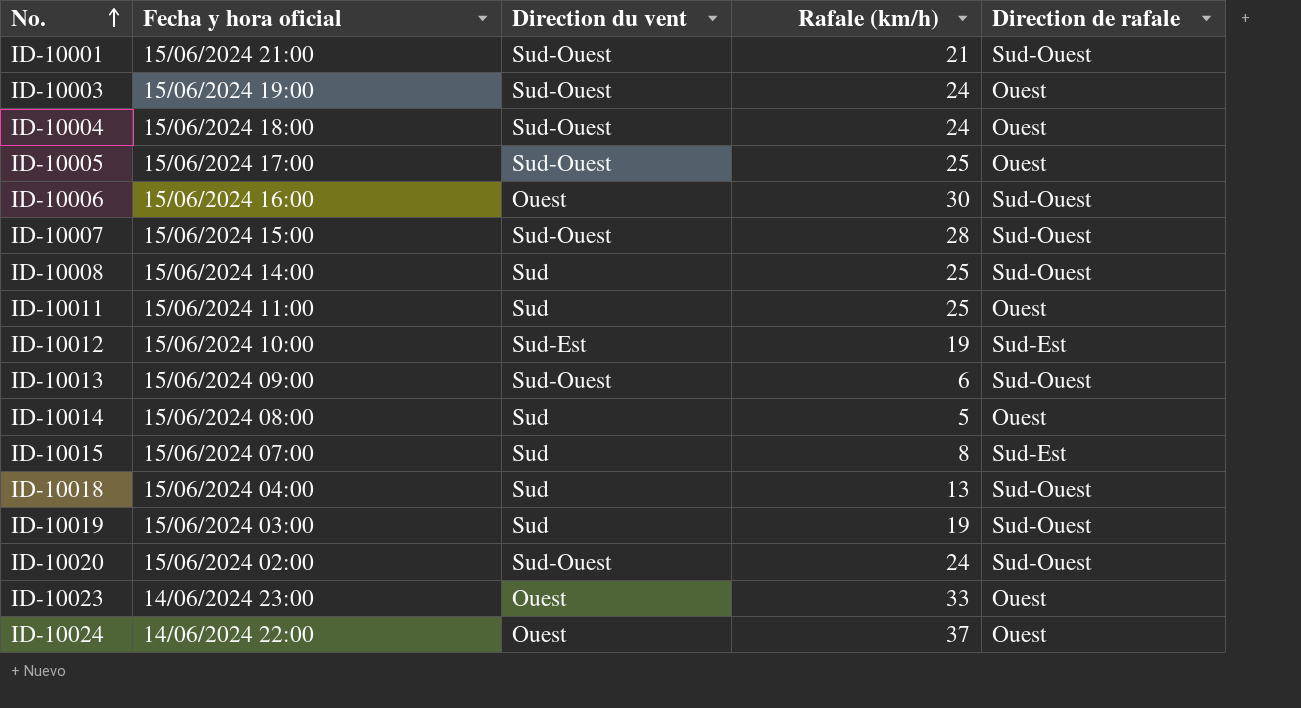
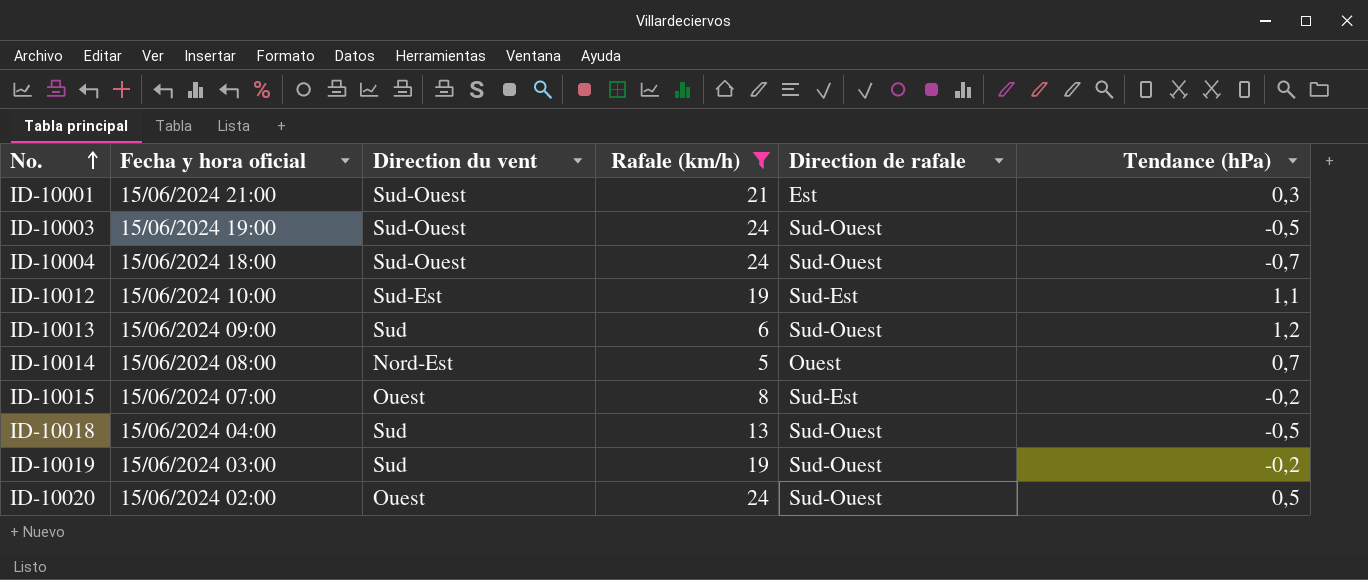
filter: none -> Rafale (km/h) <= 24
column Tendance (hPa) | position: none -> 6
ID-10001 | Direction de rafale: Sud-Ouest -> Est
ID-10003 | Direction de rafale: Ouest -> Sud-Ouest
ID-10004 | Direction de rafale: Ouest -> Sud-Ouest
ID-10013 | Direction du vent: Sud-Ouest -> Sud
ID-10014 | Direction du vent: Sud -> Nord-Est
ID-10015 | Direction du vent: Sud -> Ouest
ID-10020 | Direction du vent: Sud-Ouest -> Ouest

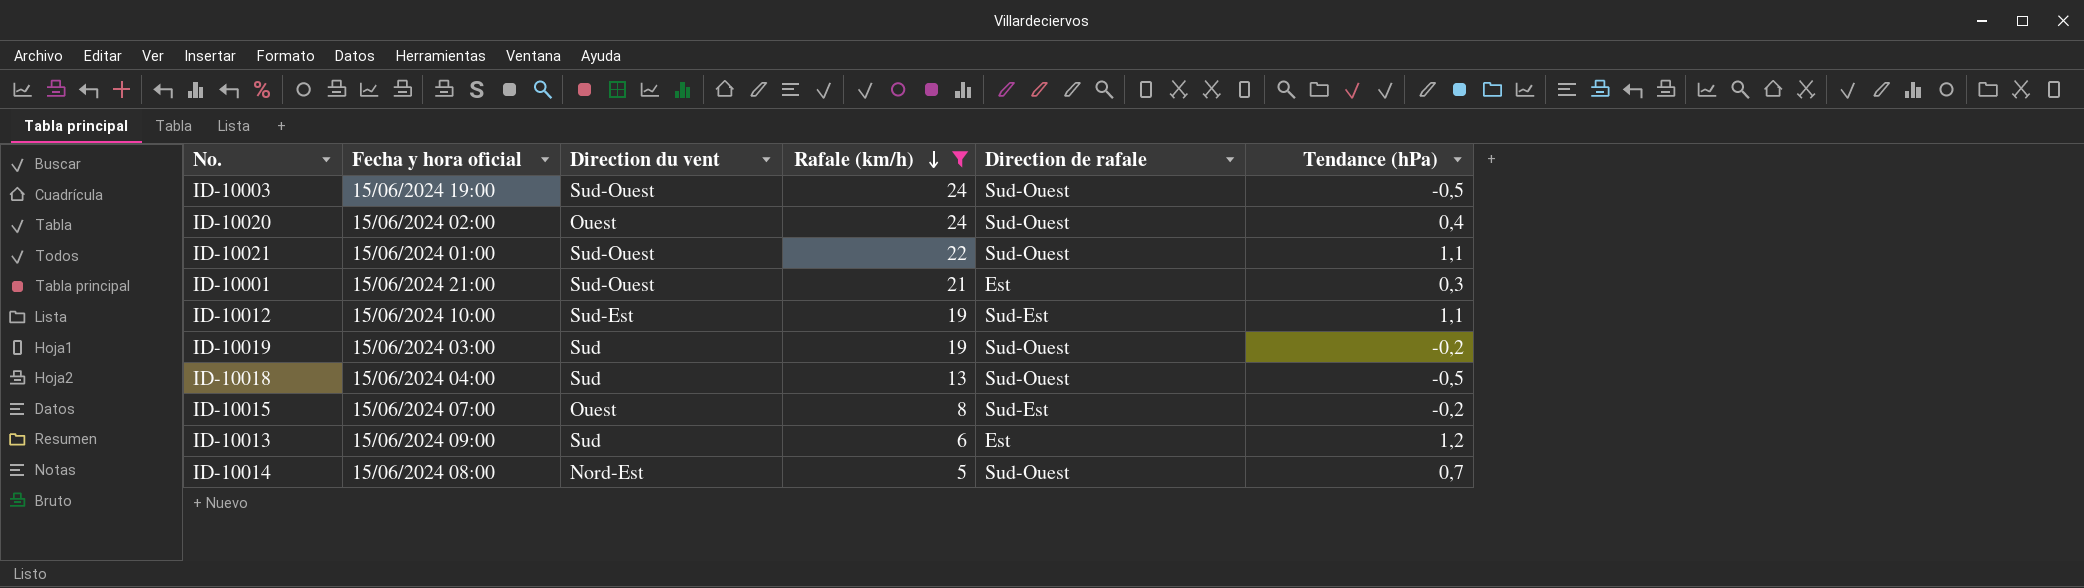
row order: No. ascending -> Rafale (km/h) descending
row ID-10004: 15/06/2024 18:00 | Sud-Ouest | 24 | Sud-Ouest | -0,7 -> none
ID-10020 | Tendance (hPa): 0,5 -> 0,4
row ID-10021: none -> 15/06/2024 01:00 | Sud-Ouest | 22 | Sud-Ouest | 1,1
ID-10013 | Direction de rafale: Sud-Ouest -> Est
ID-10014 | Direction de rafale: Ouest -> Sud-Ouest

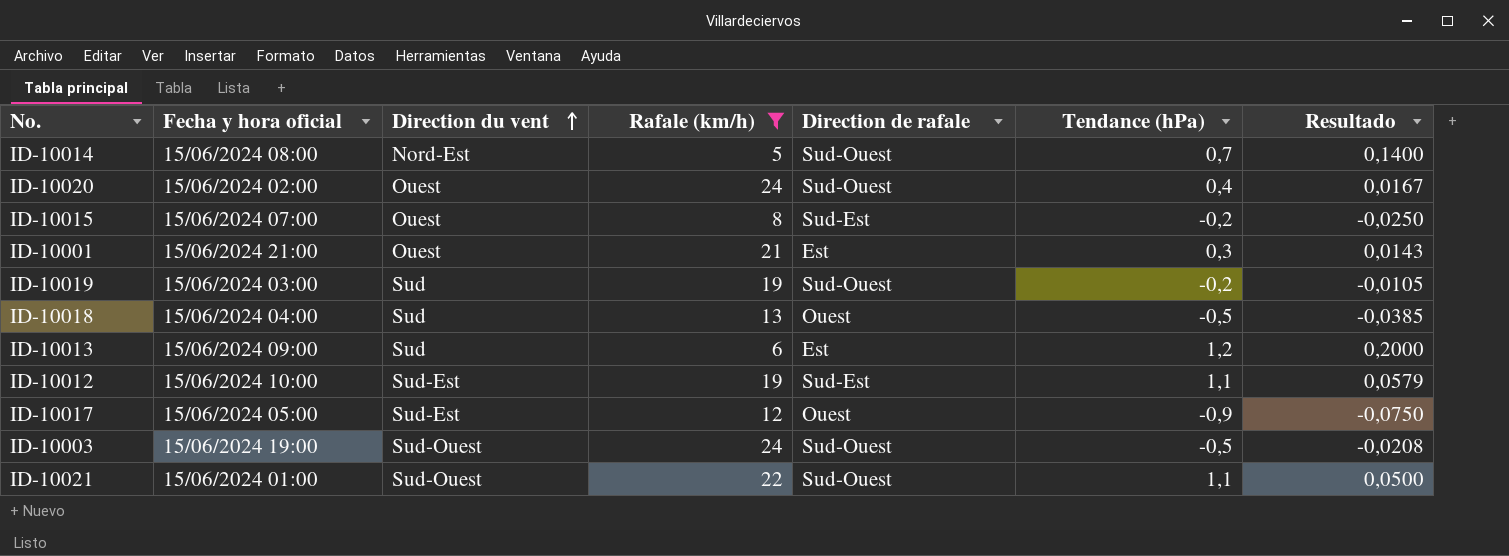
row order: Rafale (km/h) descending -> Direction du vent ascending
column Resultado | formula: none -> [Tendance (hPa)] / [Rafale (km/h)]
ID-10001 | Direction du vent: Sud-Ouest -> Ouest
ID-10018 | Direction de rafale: Sud-Ouest -> Ouest
row ID-10017: none -> 15/06/2024 05:00 | Sud-Est | 12 | Ouest | -0,9 | -0,0750

